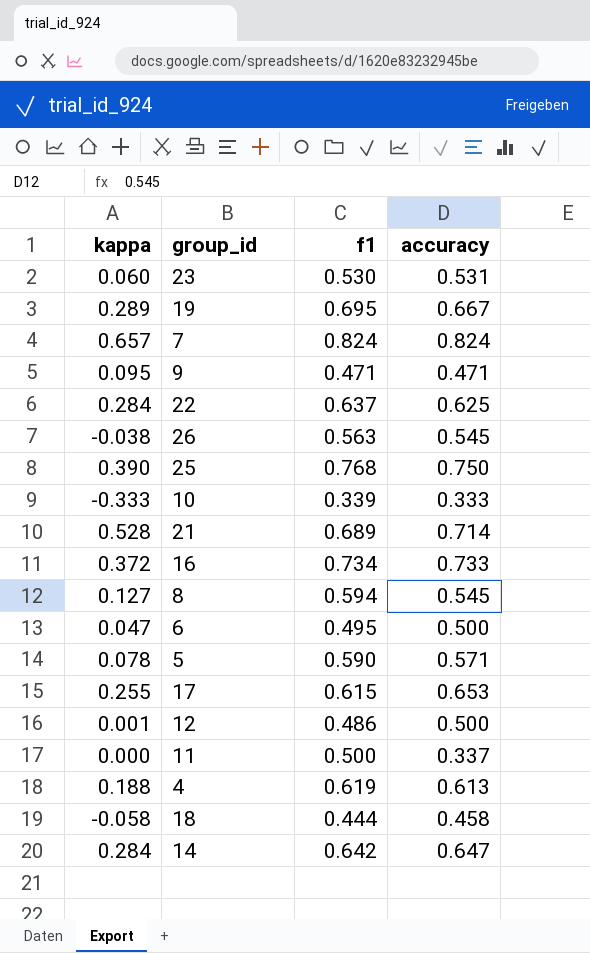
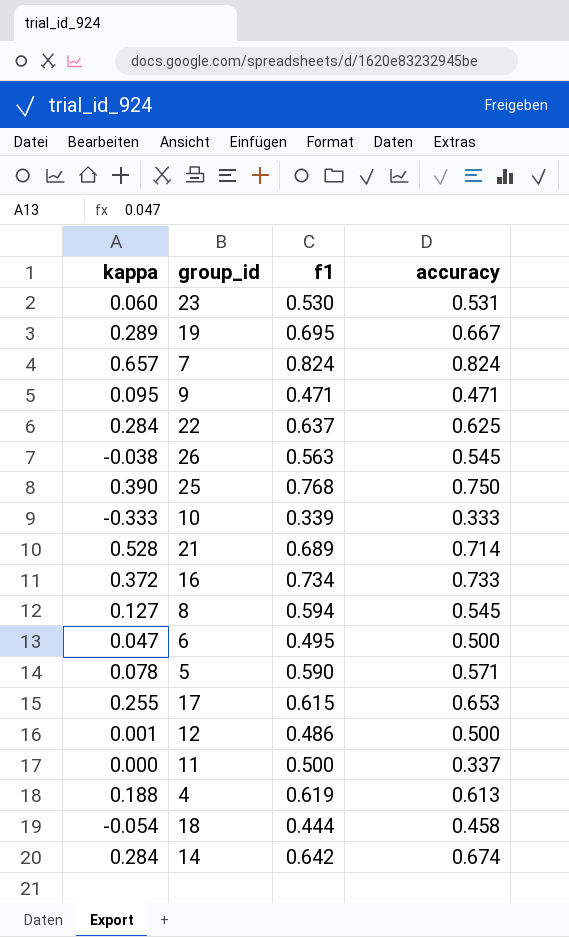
18 | kappa: -0.058 -> -0.054
14 | accuracy: 0.647 -> 0.674

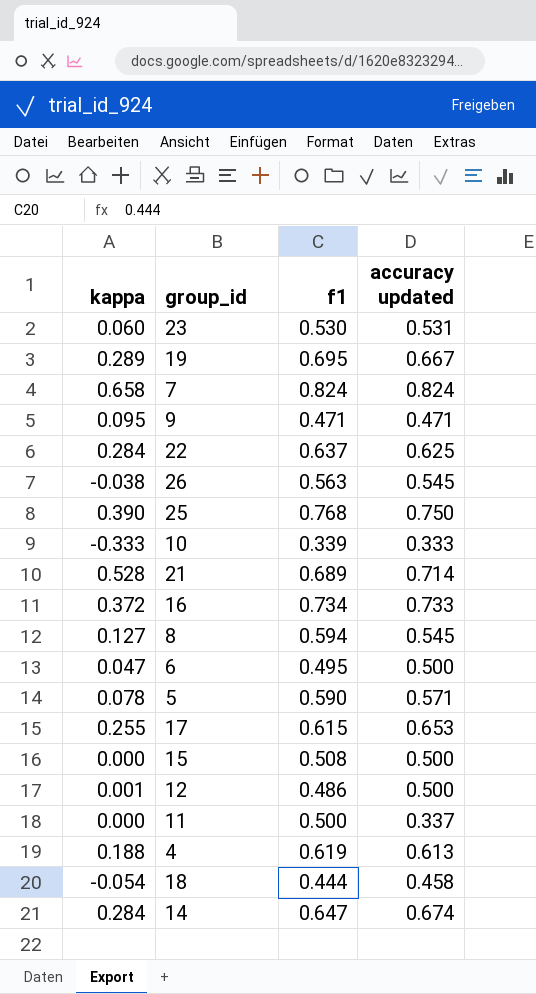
column name: accuracy -> accuracy updated
7 | kappa: 0.657 -> 0.658
row 15: none -> 0.000 | 0.508 | 0.500
14 | f1: 0.642 -> 0.647

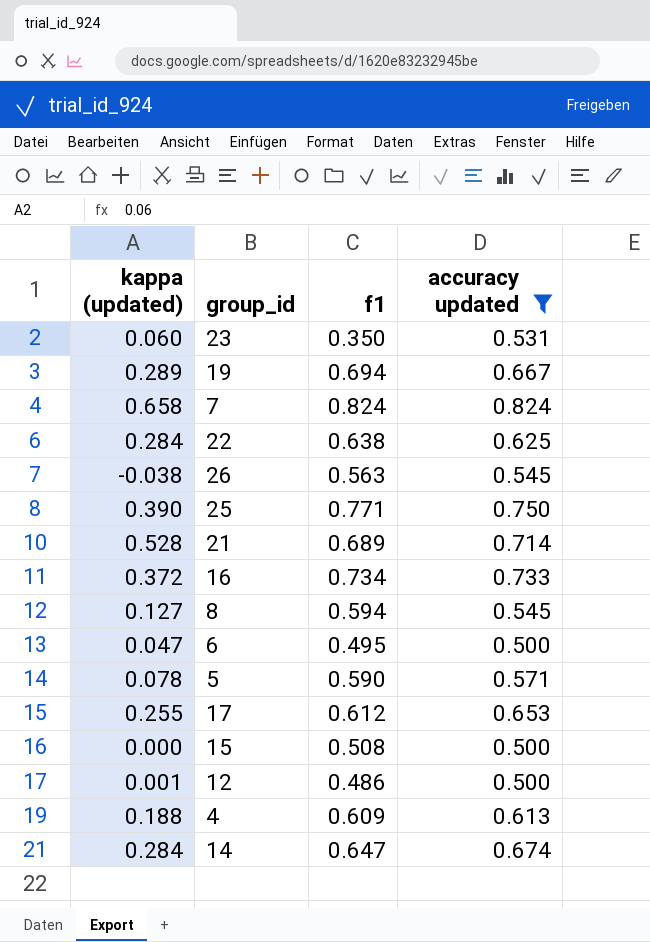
filter: none -> accuracy updated >= 0.500
column name: kappa -> kappa (updated)
23 | f1: 0.530 -> 0.350
19 | f1: 0.695 -> 0.694
22 | f1: 0.637 -> 0.638
25 | f1: 0.768 -> 0.771
17 | f1: 0.615 -> 0.612
4 | f1: 0.619 -> 0.609

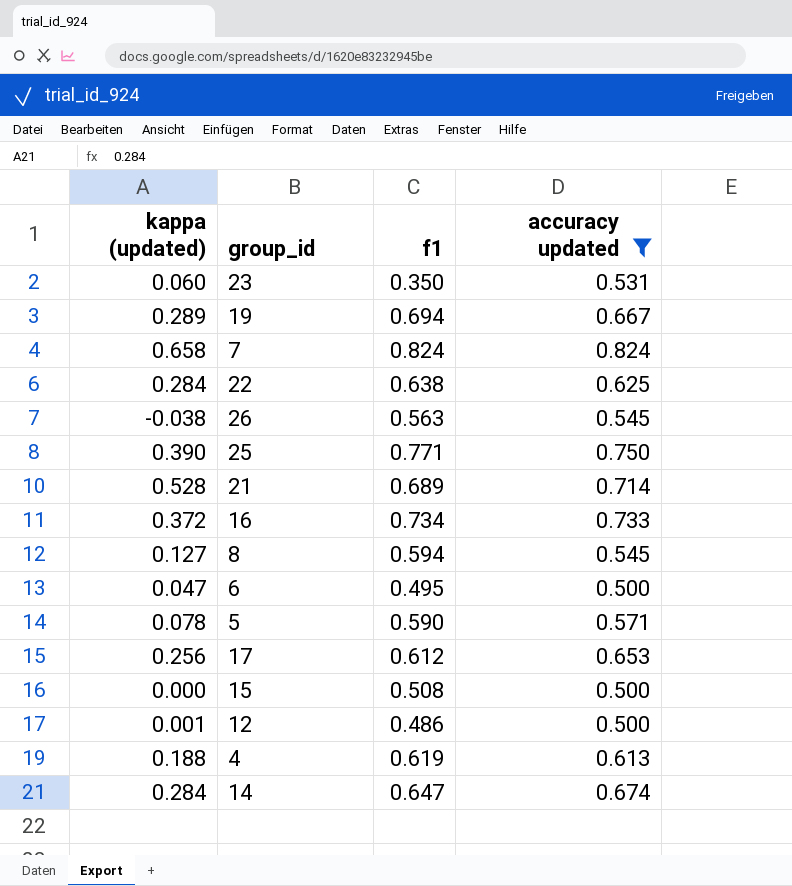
17 | kappa (updated): 0.255 -> 0.256
4 | f1: 0.609 -> 0.619

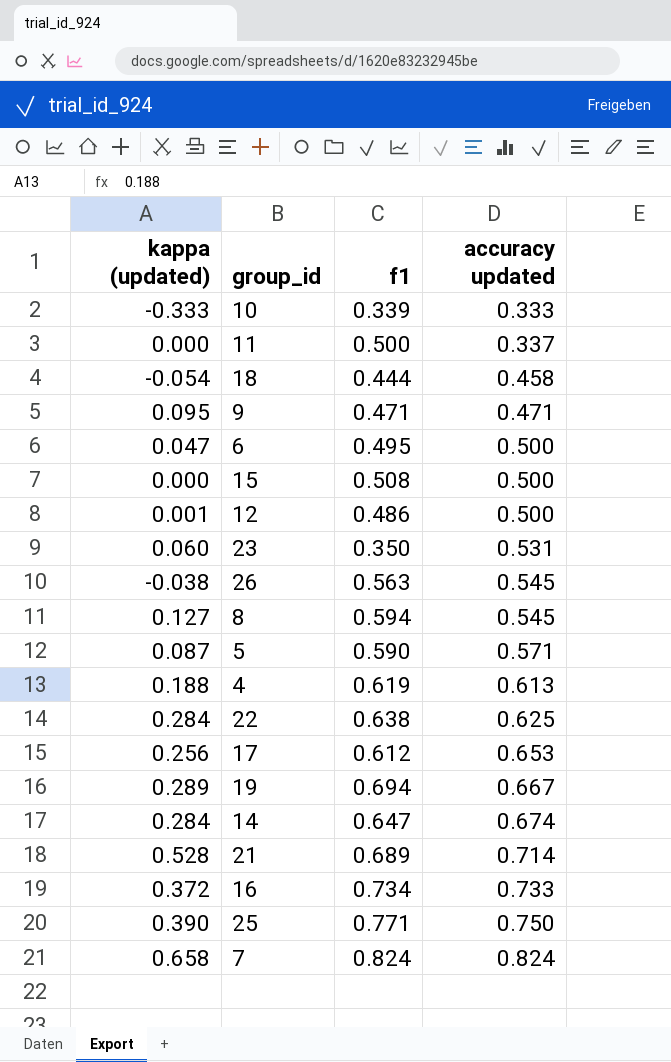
filter: accuracy updated >= 0.500 -> none
row order: none -> accuracy updated ascending
5 | kappa (updated): 0.078 -> 0.087

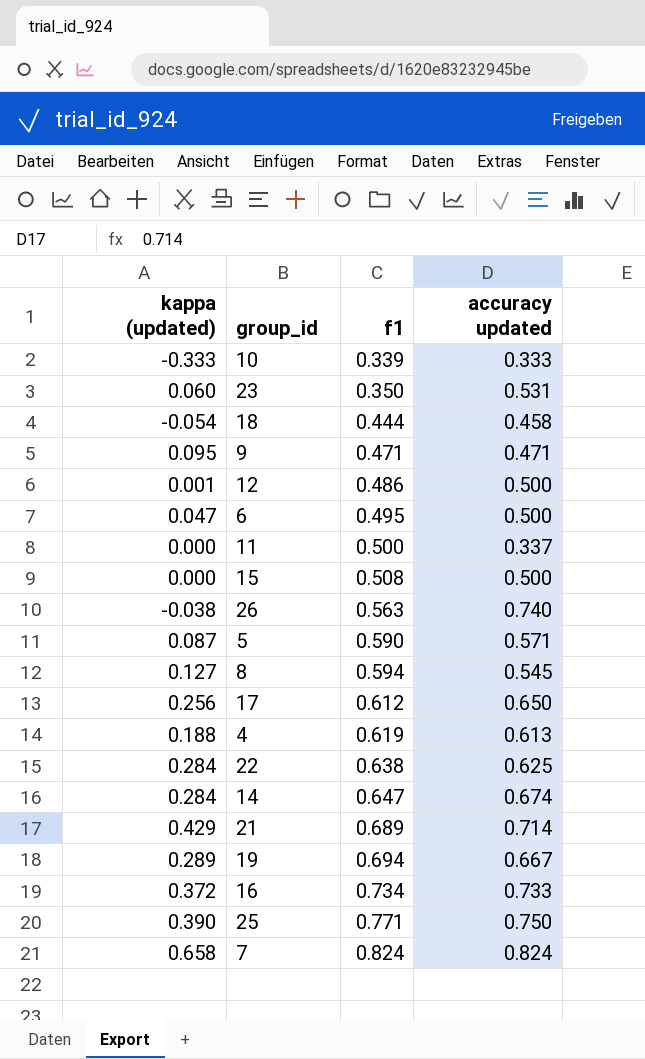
row order: accuracy updated ascending -> f1 ascending
26 | accuracy updated: 0.545 -> 0.740
17 | accuracy updated: 0.653 -> 0.650
21 | kappa (updated): 0.528 -> 0.429

